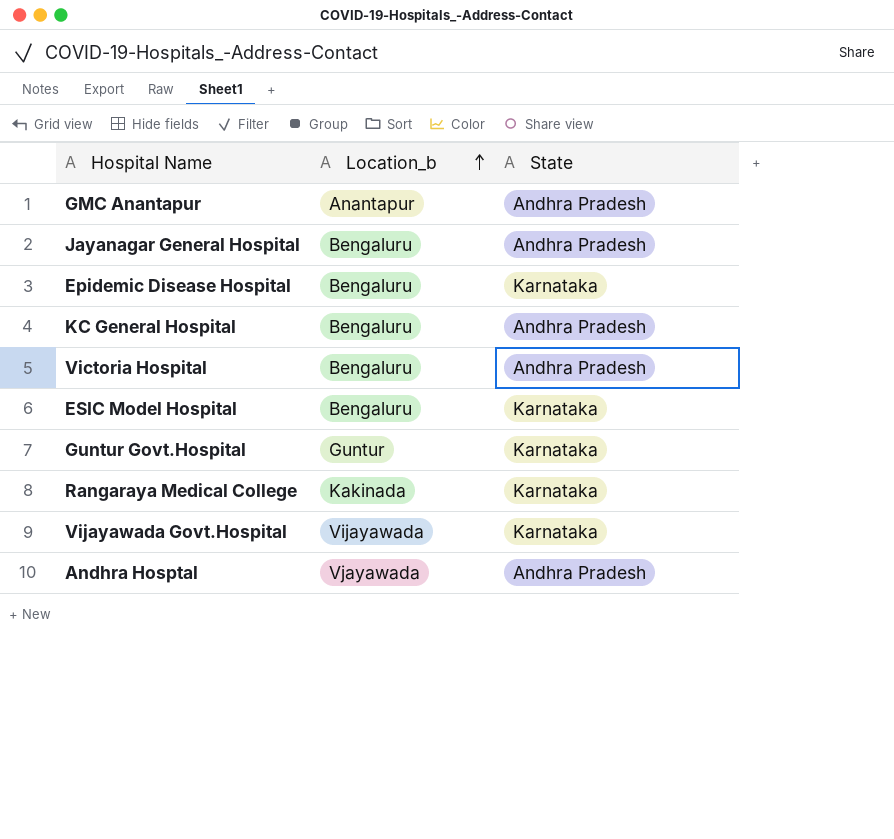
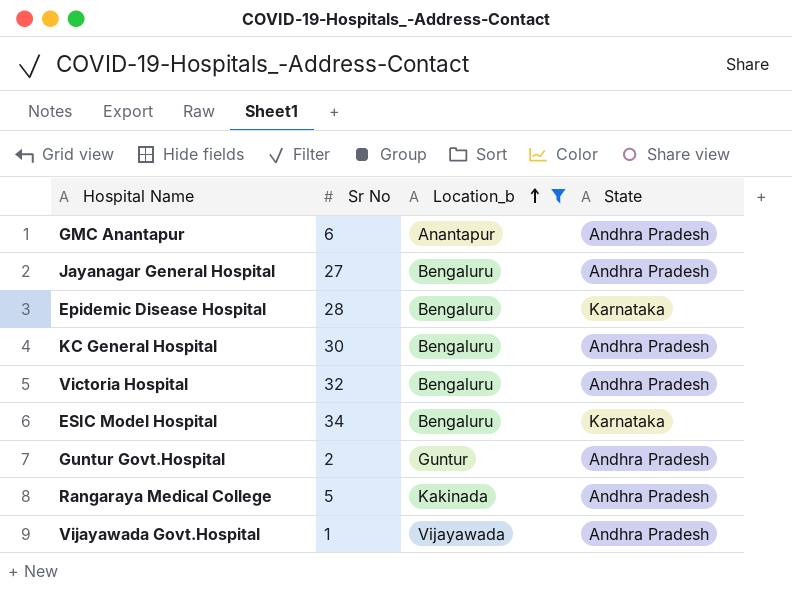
filter: none -> Location_b != Vjayawada
column Sr No | position: none -> 2
Guntur Govt.Hospital | State: Karnataka -> Andhra Pradesh
Rangaraya Medical College | State: Karnataka -> Andhra Pradesh
Vijayawada Govt.Hospital | State: Karnataka -> Andhra Pradesh

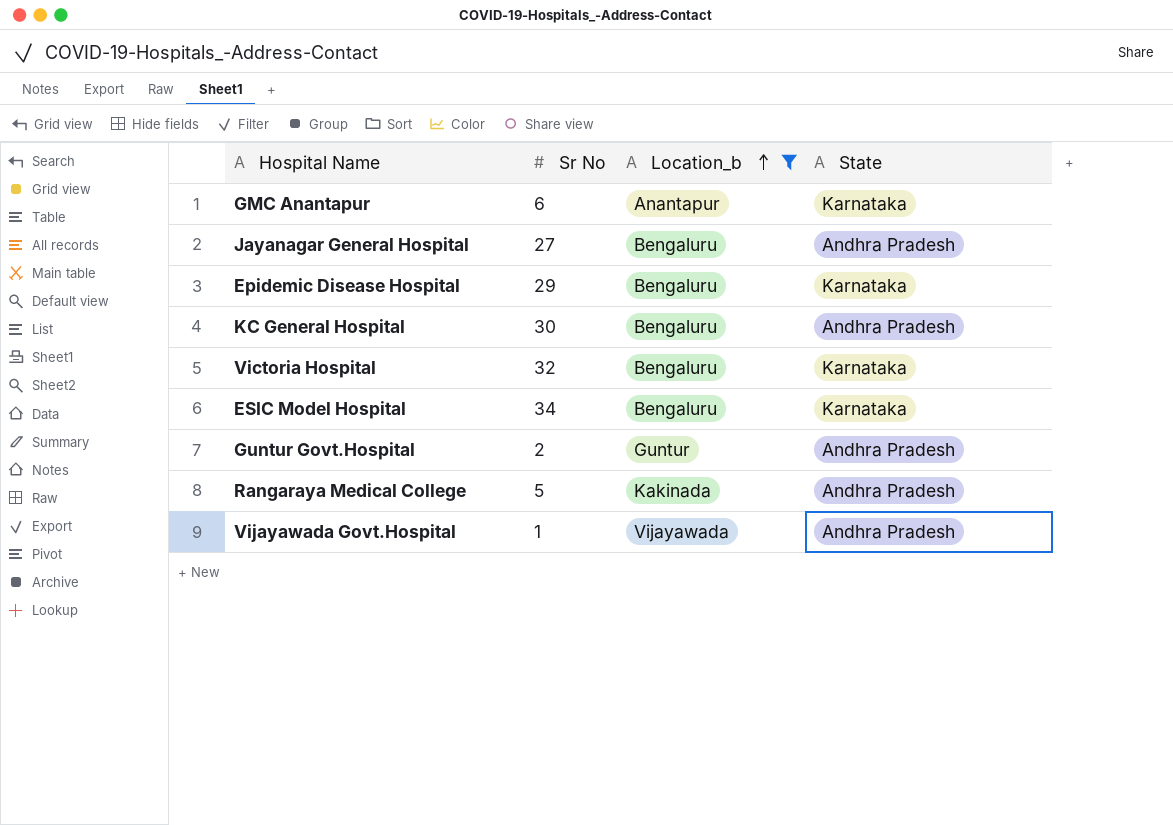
GMC Anantapur | State: Andhra Pradesh -> Karnataka
Epidemic Disease Hospital | Sr No: 28 -> 29
Victoria Hospital | State: Andhra Pradesh -> Karnataka

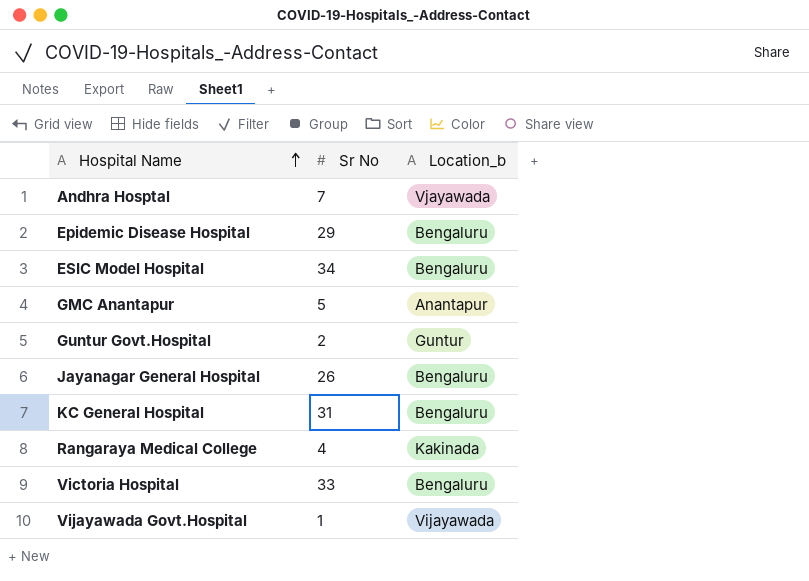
filter: Location_b != Vjayawada -> none
row order: Location_b ascending -> Hospital Name ascending
column State | position: 4 -> none
GMC Anantapur | Sr No: 6 -> 5
Jayanagar General Hospital | Sr No: 27 -> 26
KC General Hospital | Sr No: 30 -> 31
Rangaraya Medical College | Sr No: 5 -> 4
Victoria Hospital | Sr No: 32 -> 33

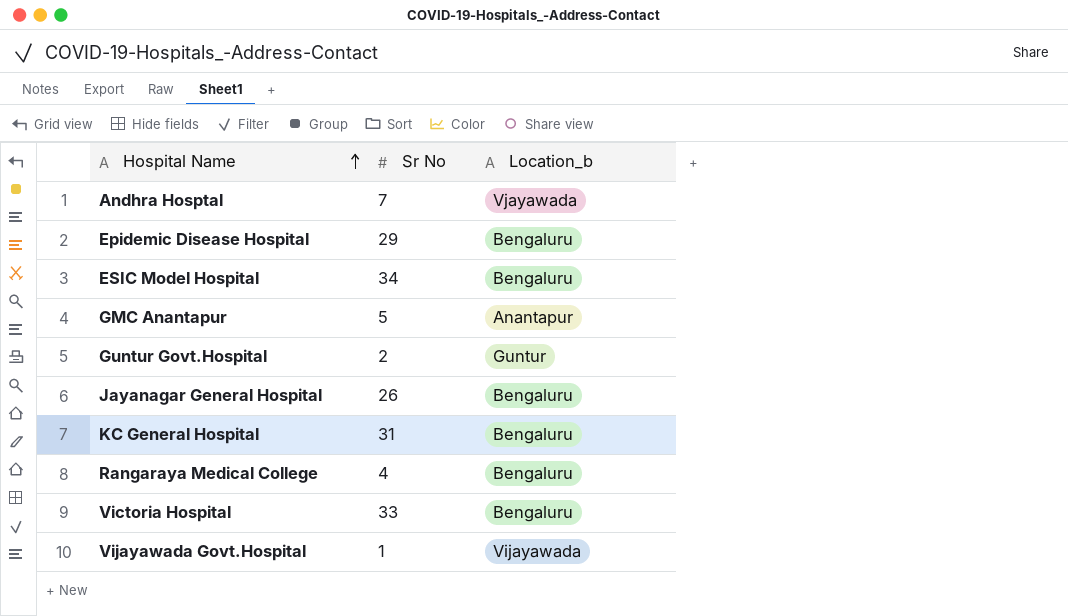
Rangaraya Medical College | Location_b: Kakinada -> Bengaluru

